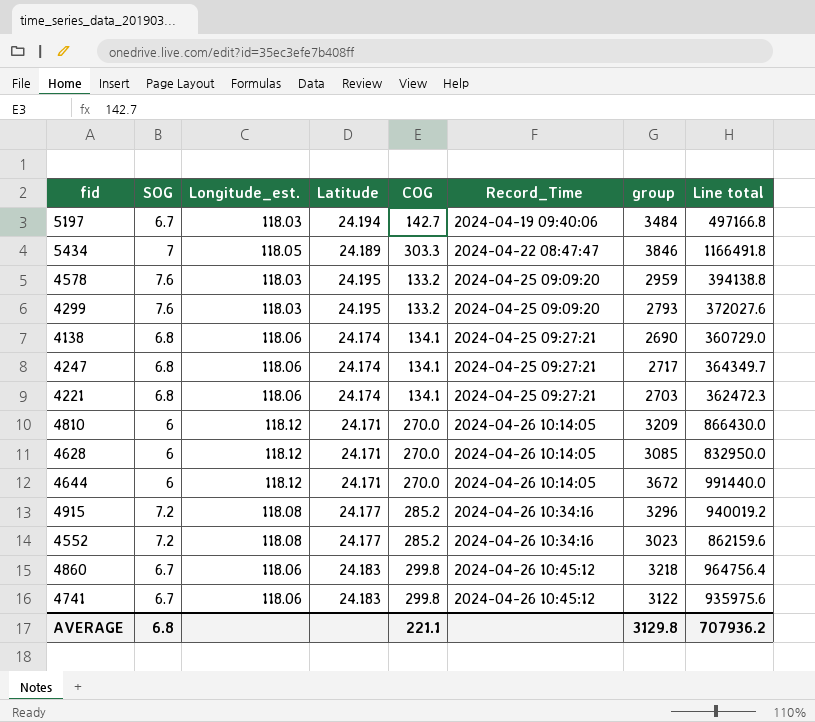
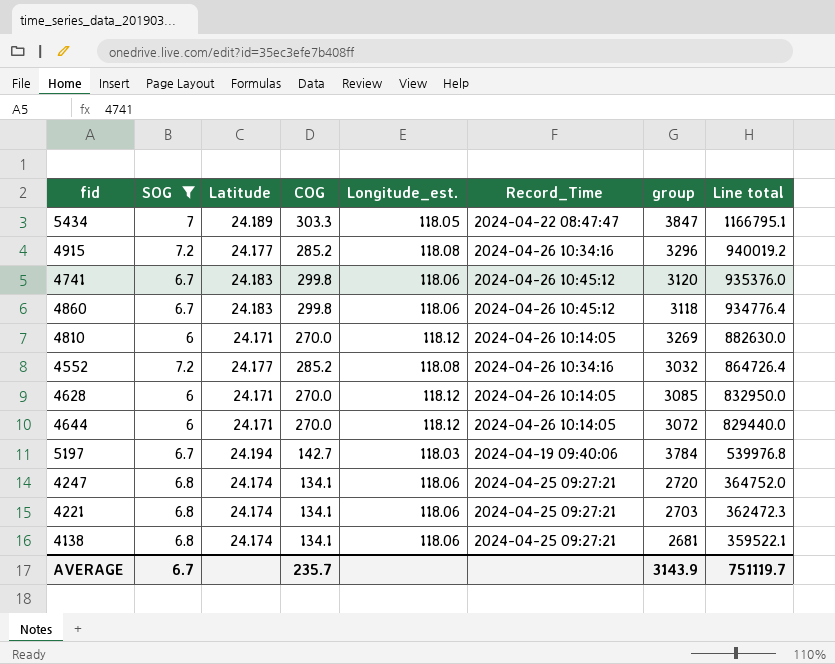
filter: none -> SOG != 7.6
row order: Record_Time ascending -> Line total descending
column Longitude_est. | position: 3 -> 5
5434 | group: 3846 -> 3847
5434 | Line total: 1166491.8 -> 1166795.1
4741 | group: 3122 -> 3120
4741 | Line total: 935975.6 -> 935376.0
4860 | group: 3218 -> 3118
4860 | Line total: 964756.4 -> 934776.4
4810 | group: 3209 -> 3269
4810 | Line total: 866430.0 -> 882630.0
4552 | group: 3023 -> 3032
4552 | Line total: 862159.6 -> 864726.4
4644 | group: 3672 -> 3072
4644 | Line total: 991440.0 -> 829440.0
5197 | group: 3484 -> 3784
5197 | Line total: 497166.8 -> 539976.8
4247 | group: 2717 -> 2720
4247 | Line total: 364349.7 -> 364752.0
4138 | group: 2690 -> 2681
4138 | Line total: 360729.0 -> 359522.1
AVERAGE | SOG: 6.8 -> 6.7
AVERAGE | COG: 221.1 -> 235.7
AVERAGE | group: 3129.8 -> 3143.9
AVERAGE | Line total: 707936.2 -> 751119.7

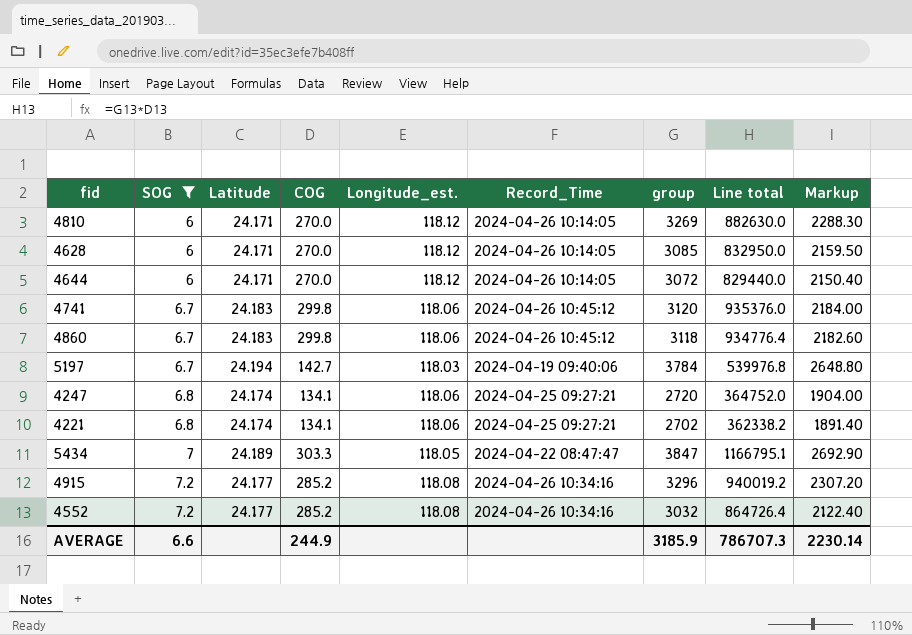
row order: Line total descending -> SOG ascending
column Markup | formula: none -> [group] * 0.7
row 4138: 6.8 | 24.174 | 134.1 | 118.06 | 2024-04-25 09:27:21 | 2681 | 359522.1 -> none
4221 | group: 2703 -> 2702
4221 | Line total: 362472.3 -> 362338.2
AVERAGE | SOG: 6.7 -> 6.6
AVERAGE | COG: 235.7 -> 244.9
AVERAGE | group: 3143.9 -> 3185.9
AVERAGE | Line total: 751119.7 -> 786707.3

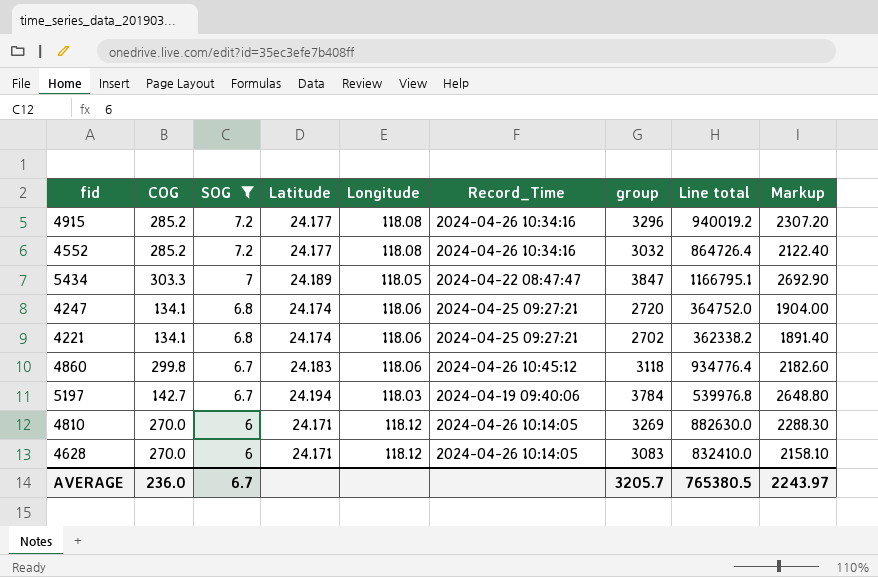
row order: SOG ascending -> SOG descending
column COG | position: 4 -> 2
column name: Longitude_est. -> Longitude
row 4644: 6 | 24.171 | 270.0 | 118.12 | 2024-04-26 10:14:05 | 3072 | 829440.0 | 2150.40 -> none
row 4741: 6.7 | 24.183 | 299.8 | 118.06 | 2024-04-26 10:45:12 | 3120 | 935376.0 | 2184.00 -> none
4628 | group: 3085 -> 3083
4628 | Line total: 832950.0 -> 832410.0
4628 | Markup: 2159.50 -> 2158.10
AVERAGE | COG: 244.9 -> 236.0
AVERAGE | SOG: 6.6 -> 6.7
AVERAGE | group: 3185.9 -> 3205.7
AVERAGE | Line total: 786707.3 -> 765380.5
AVERAGE | Markup: 2230.14 -> 2243.97

